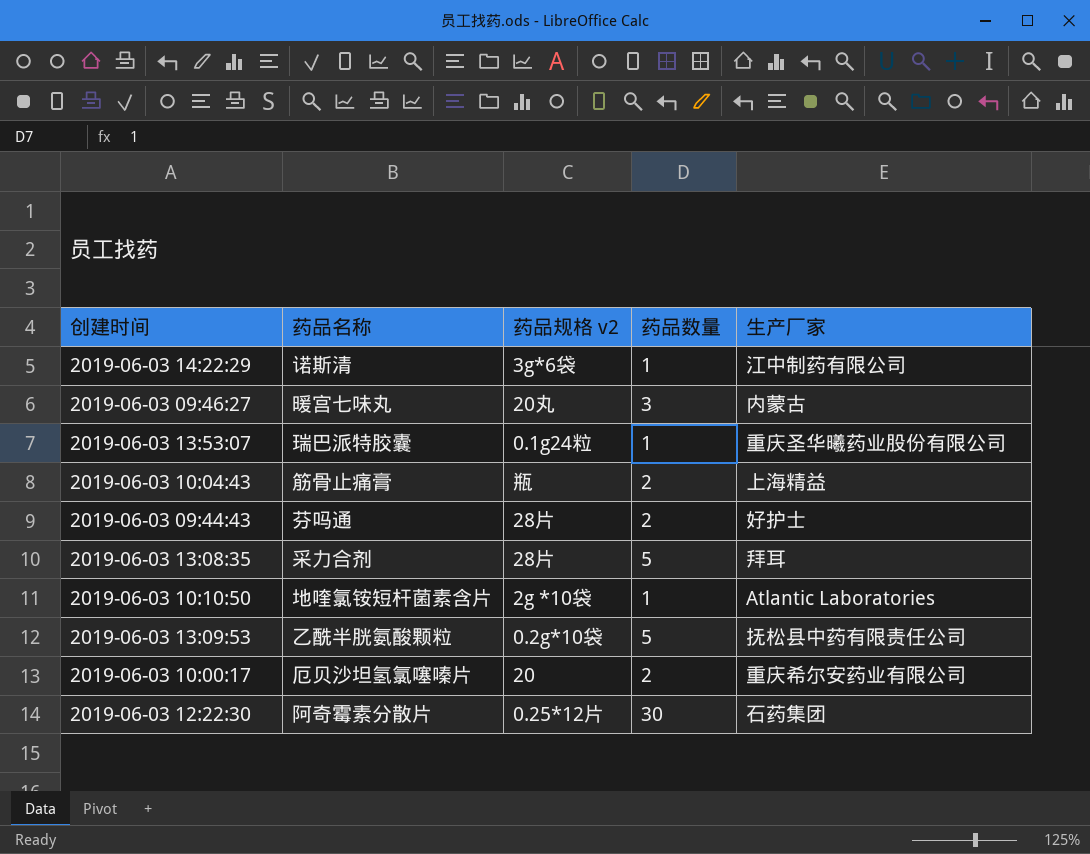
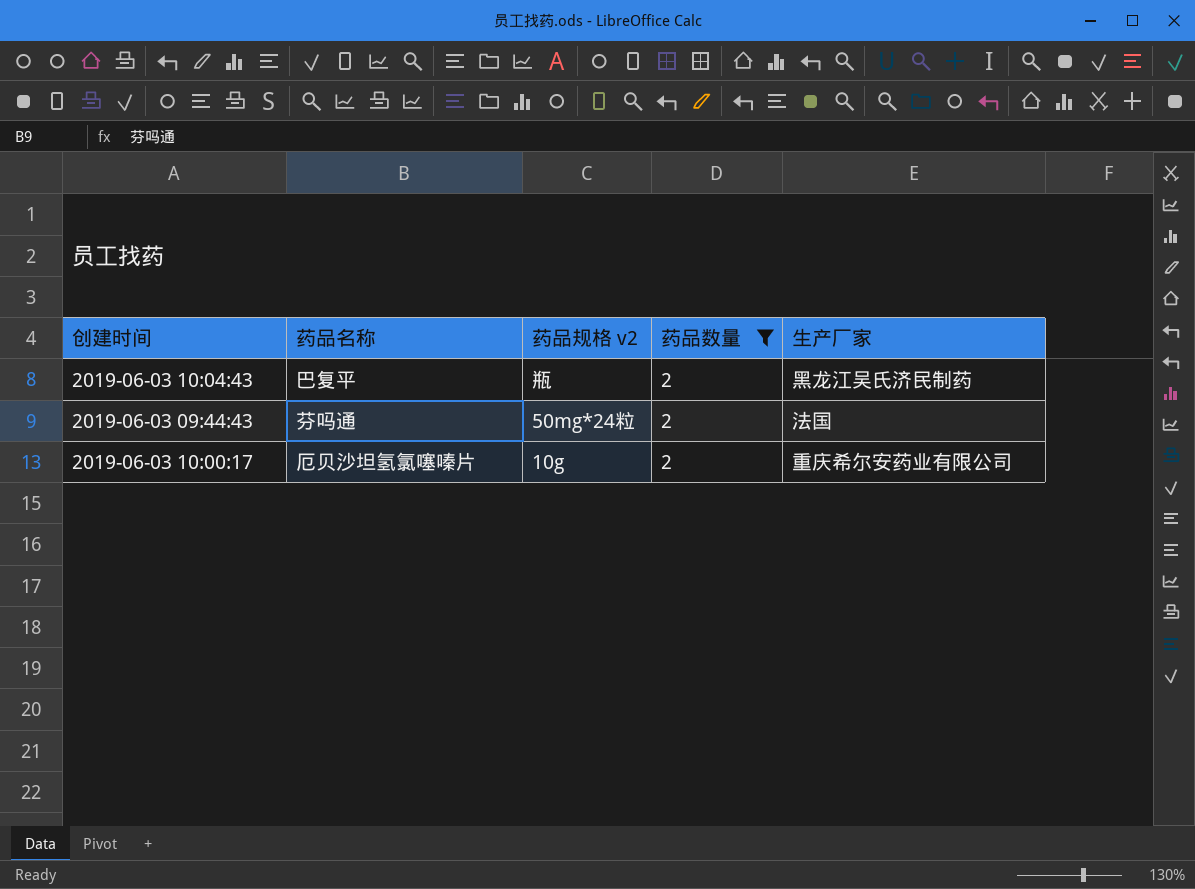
filter: none -> 药品数量 = 2
2019-06-03 10:04:43 | 药品名称: 筋骨止痛膏 -> 巴复平
2019-06-03 10:04:43 | 生产厂家: 上海精益 -> 黑龙江吴氏济民制药
2019-06-03 09:44:43 | 药品规格 v2: 28片 -> 50mg*24粒
2019-06-03 09:44:43 | 生产厂家: 好护士 -> 法国
2019-06-03 10:00:17 | 药品规格 v2: 20 -> 10g

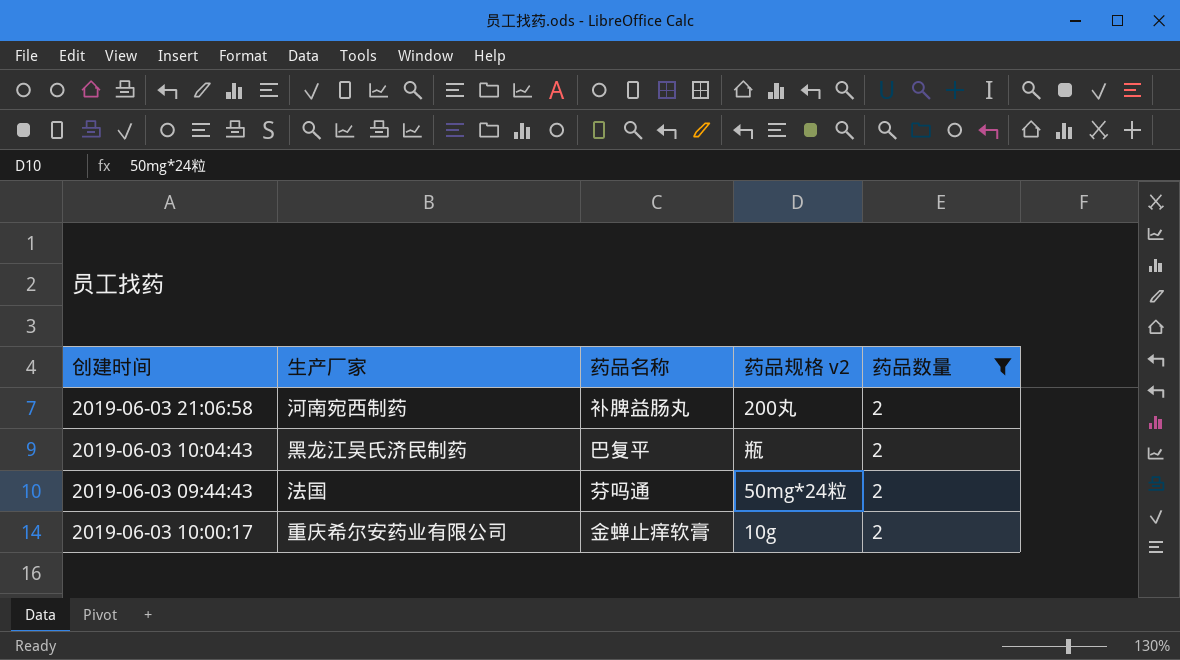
column 生产厂家 | position: 5 -> 2
row 2019-06-03 21:06:58: none -> 河南宛西制药 | 补脾益肠丸 | 200丸 | 2
2019-06-03 10:00:17 | 药品名称: 厄贝沙坦氢氯噻嗪片 -> 金蝉止痒软膏

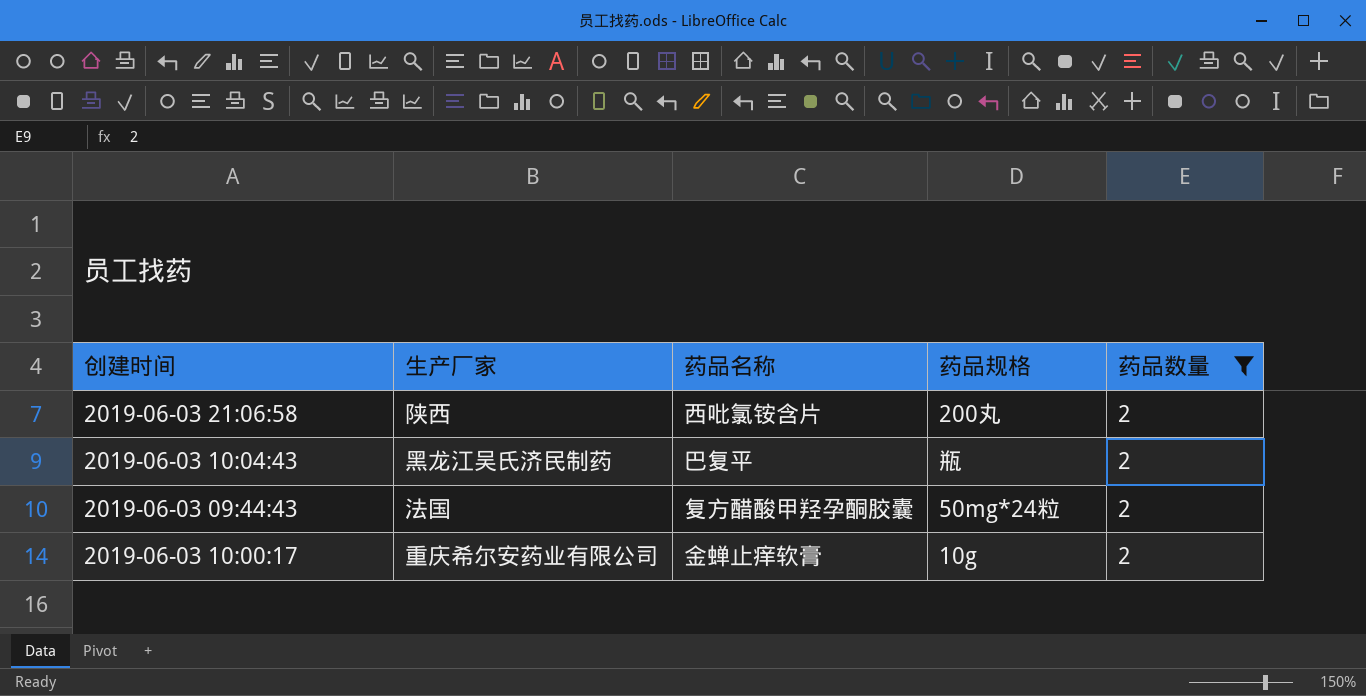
column name: 药品规格 v2 -> 药品规格
2019-06-03 21:06:58 | 生产厂家: 河南宛西制药 -> 陕西
2019-06-03 21:06:58 | 药品名称: 补脾益肠丸 -> 西吡氯铵含片
2019-06-03 09:44:43 | 药品名称: 芬吗通 -> 复方醋酸甲羟孕酮胶囊

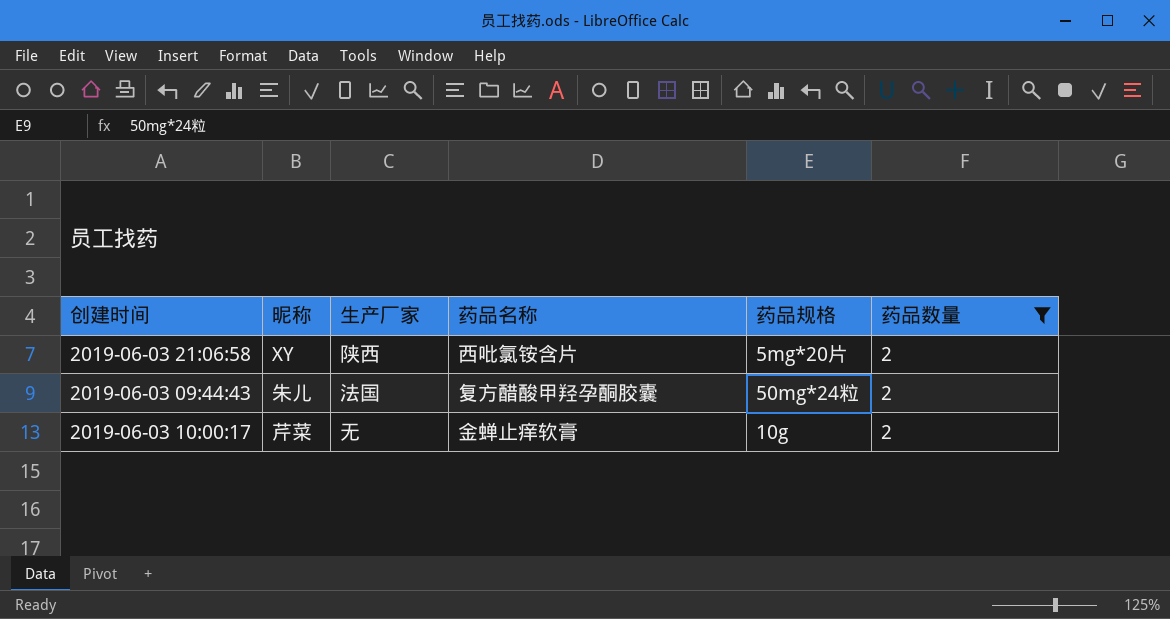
column 昵称 | position: none -> 2
row 2019-06-03 10:04:43: 黑龙江吴氏济民制药 | 巴复平 | 瓶 | 2 -> none
2019-06-03 21:06:58 | 药品规格: 200丸 -> 5mg*20片
2019-06-03 10:00:17 | 生产厂家: 重庆希尔安药业有限公司 -> 无

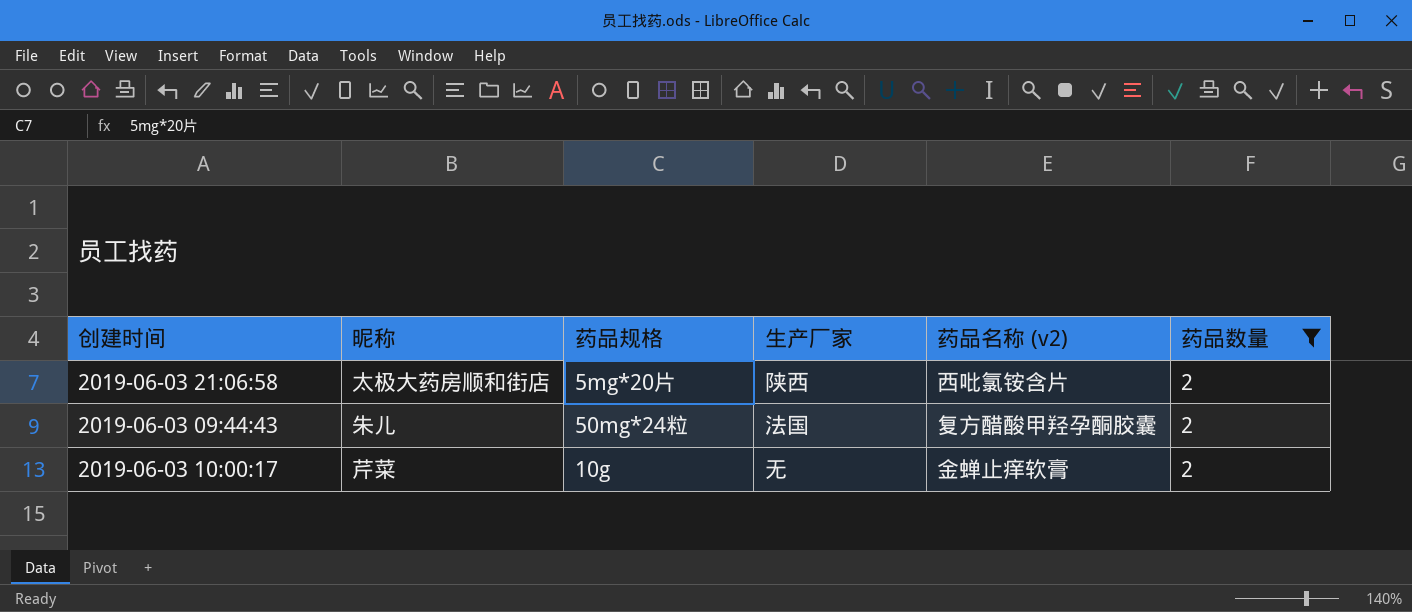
column 药品规格 | position: 5 -> 3
column name: 药品名称 -> 药品名称 (v2)
2019-06-03 21:06:58 | 昵称: XY -> 太极大药房顺和街店

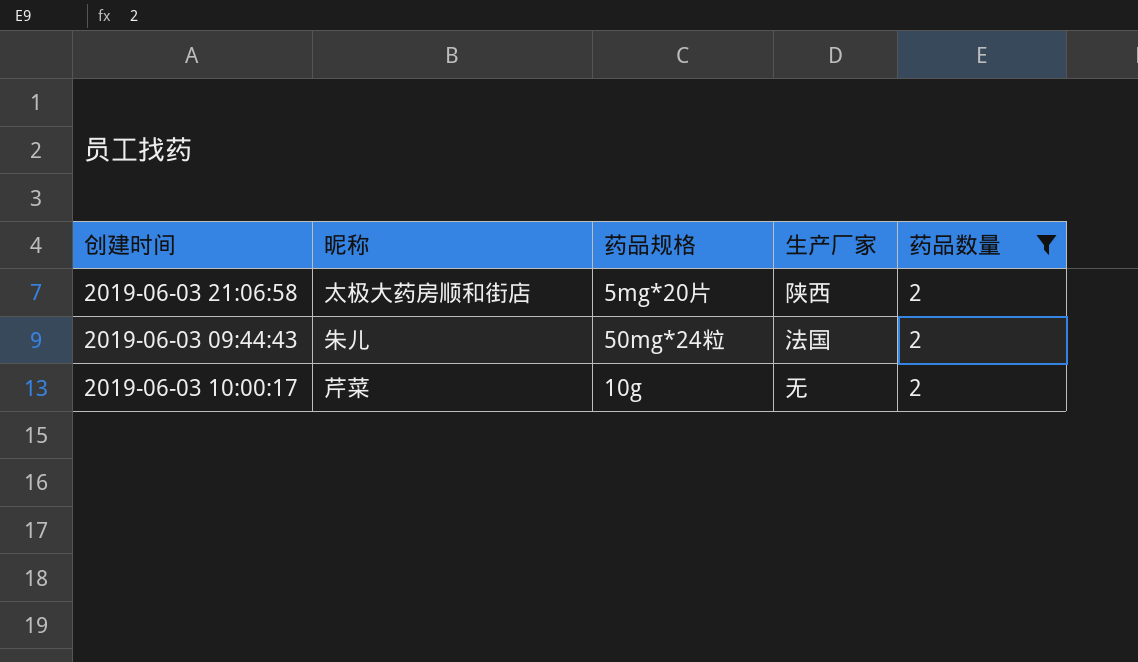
column 药品名称 (v2) | position: 5 -> none

